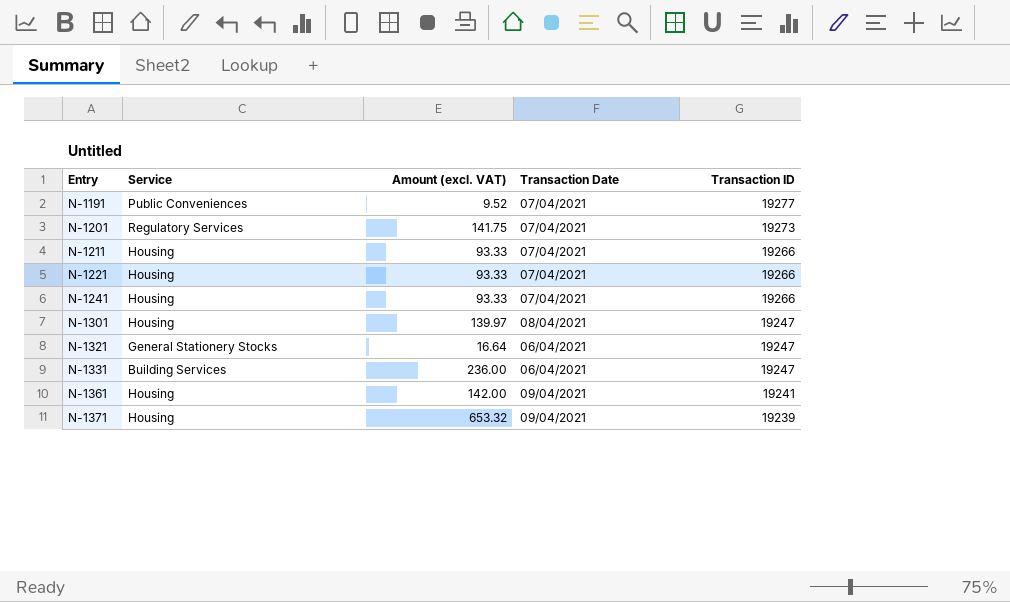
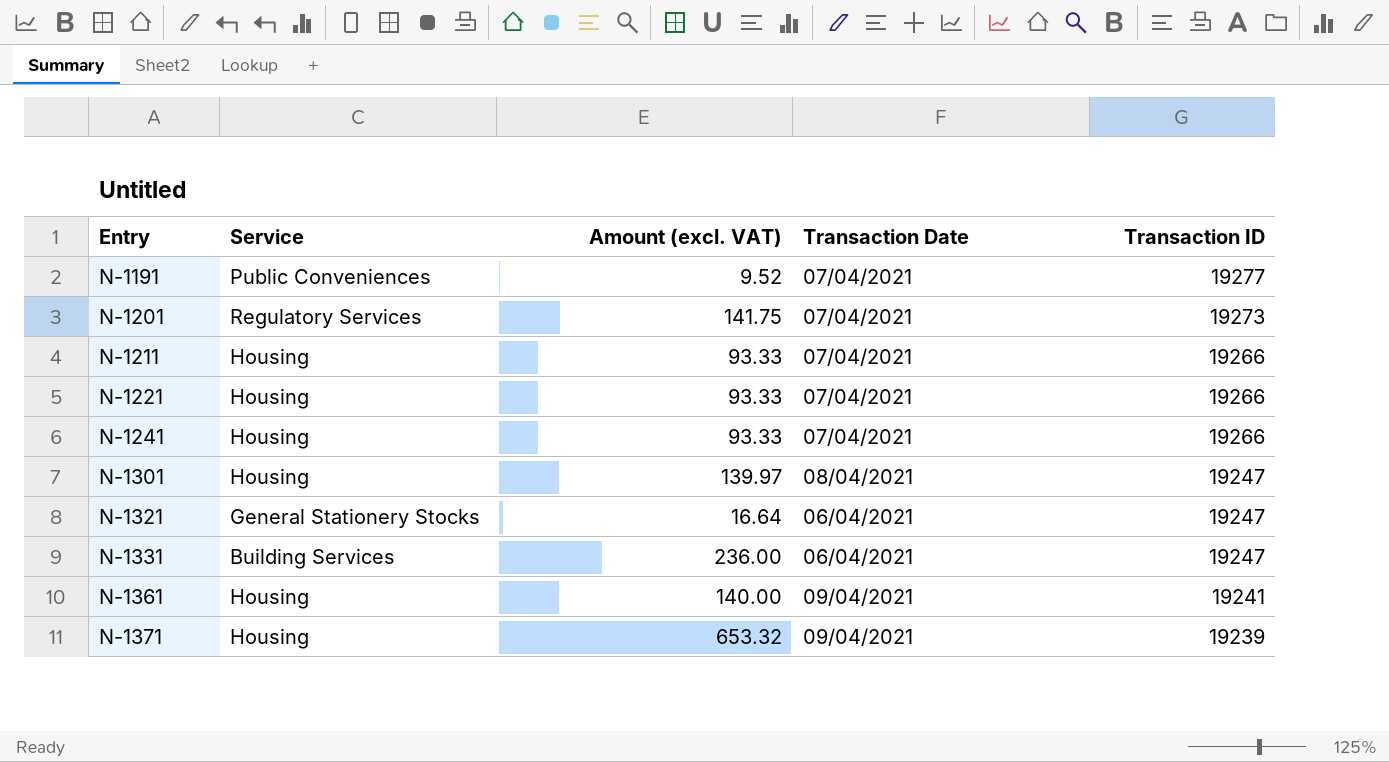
N-1361 | Amount (excl. VAT): 142.00 -> 140.00

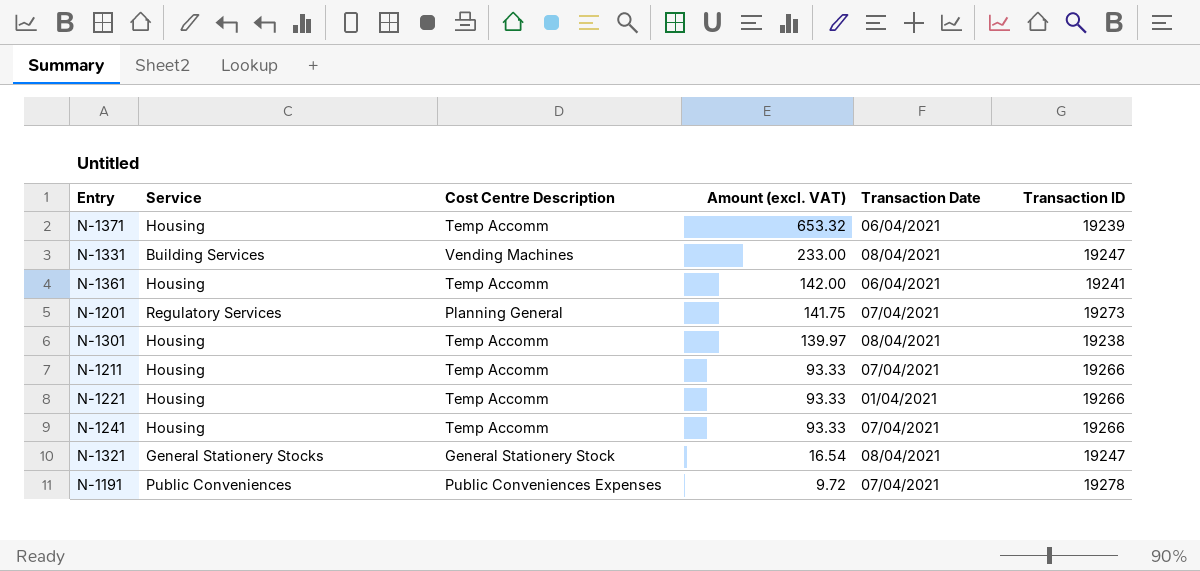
row order: Entry ascending -> Amount (excl. VAT) descending
column Cost Centre Description | position: none -> 3
N-1371 | Transaction Date: 09/04/2021 -> 06/04/2021
N-1331 | Amount (excl. VAT): 236.00 -> 233.00
N-1331 | Transaction Date: 06/04/2021 -> 08/04/2021
N-1361 | Amount (excl. VAT): 140.00 -> 142.00
N-1361 | Transaction Date: 09/04/2021 -> 06/04/2021
N-1301 | Transaction ID: 19247 -> 19238
N-1221 | Transaction Date: 07/04/2021 -> 01/04/2021
N-1321 | Amount (excl. VAT): 16.64 -> 16.54
N-1321 | Transaction Date: 06/04/2021 -> 08/04/2021
N-1191 | Amount (excl. VAT): 9.52 -> 9.72
N-1191 | Transaction ID: 19277 -> 19278

